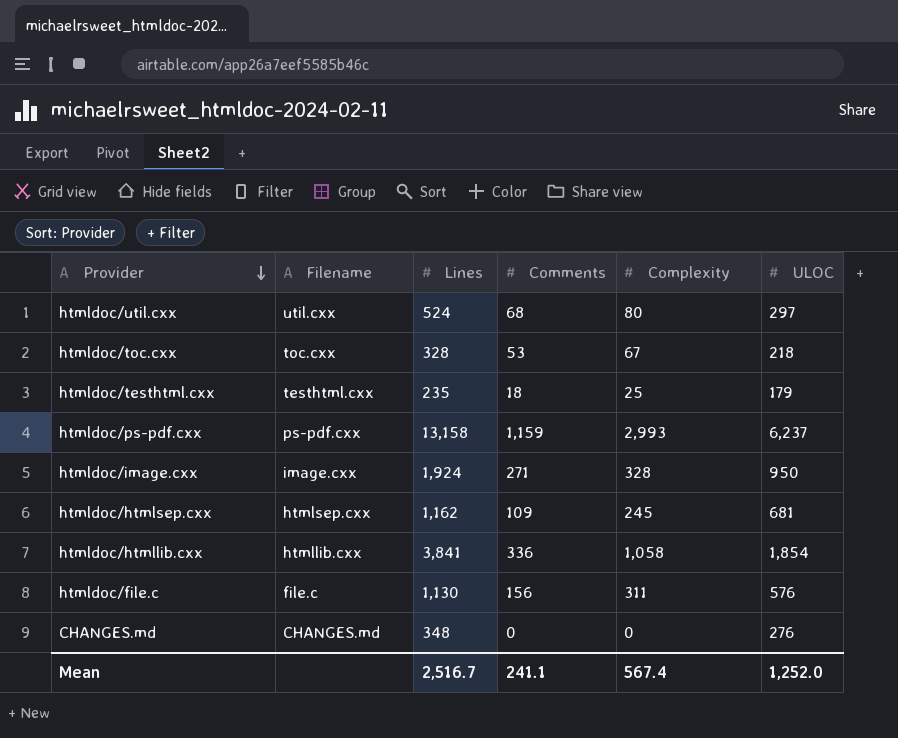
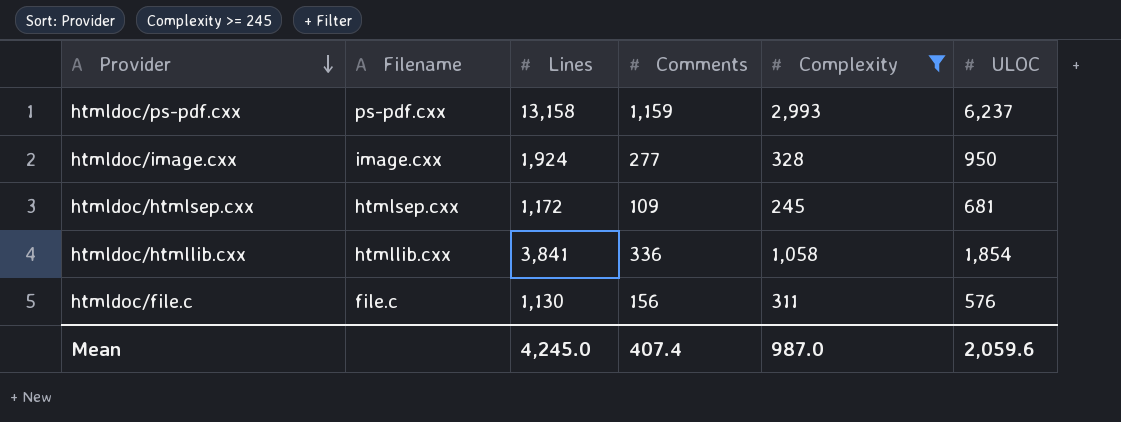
filter: none -> Complexity >= 245
htmldoc/image.cxx | Comments: 271 -> 277
htmldoc/htmlsep.cxx | Lines: 1,162 -> 1,172
Mean | Lines: 2,516.7 -> 4,245.0
Mean | Comments: 241.1 -> 407.4
Mean | Complexity: 567.4 -> 987.0
Mean | ULOC: 1,252.0 -> 2,059.6

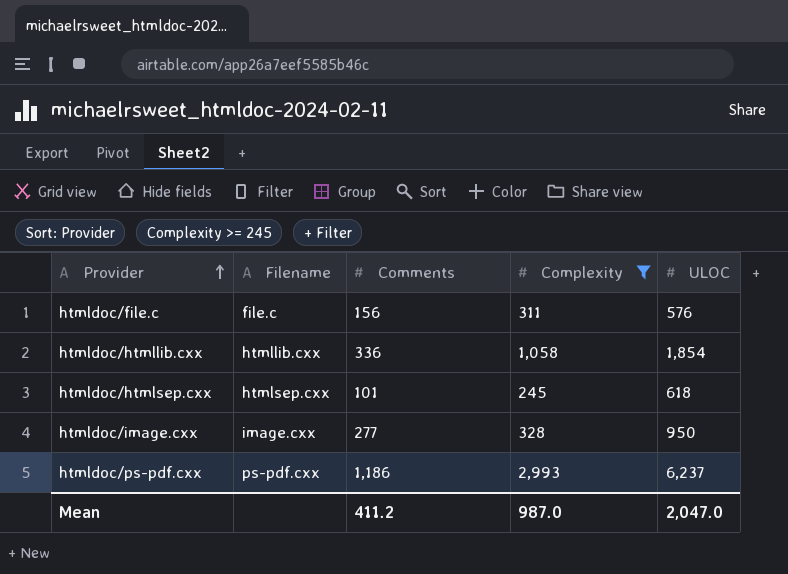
row order: Provider descending -> Provider ascending
column Lines | position: 3 -> none
htmldoc/htmlsep.cxx | Comments: 109 -> 101
htmldoc/htmlsep.cxx | ULOC: 681 -> 618
htmldoc/ps-pdf.cxx | Comments: 1,159 -> 1,186
Mean | Comments: 407.4 -> 411.2
Mean | ULOC: 2,059.6 -> 2,047.0

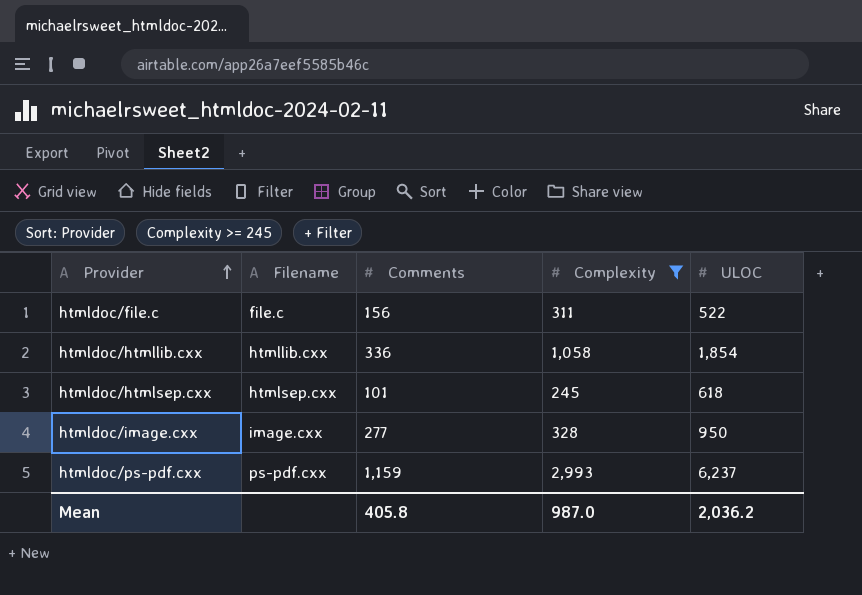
htmldoc/file.c | ULOC: 576 -> 522
htmldoc/ps-pdf.cxx | Comments: 1,186 -> 1,159
Mean | Comments: 411.2 -> 405.8
Mean | ULOC: 2,047.0 -> 2,036.2

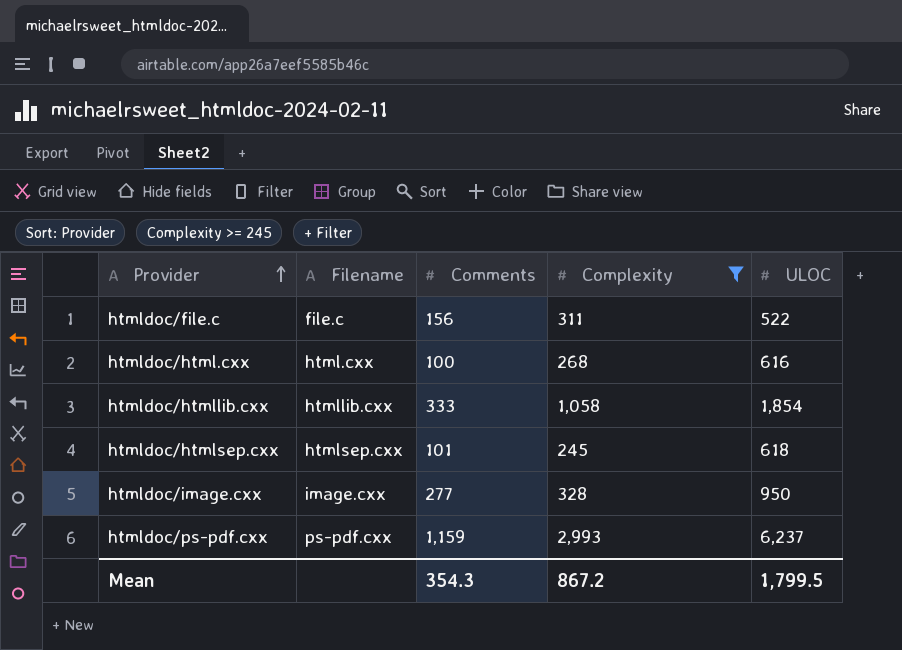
row htmldoc/html.cxx: none -> html.cxx | 100 | 268 | 616
htmldoc/htmllib.cxx | Comments: 336 -> 333
Mean | Comments: 405.8 -> 354.3
Mean | Complexity: 987.0 -> 867.2
Mean | ULOC: 2,036.2 -> 1,799.5

